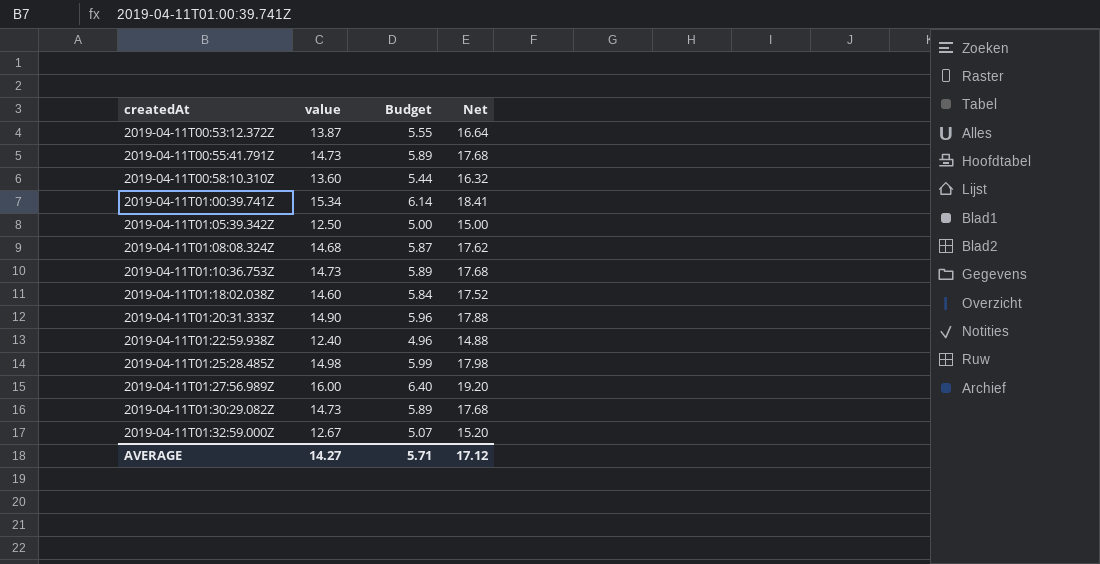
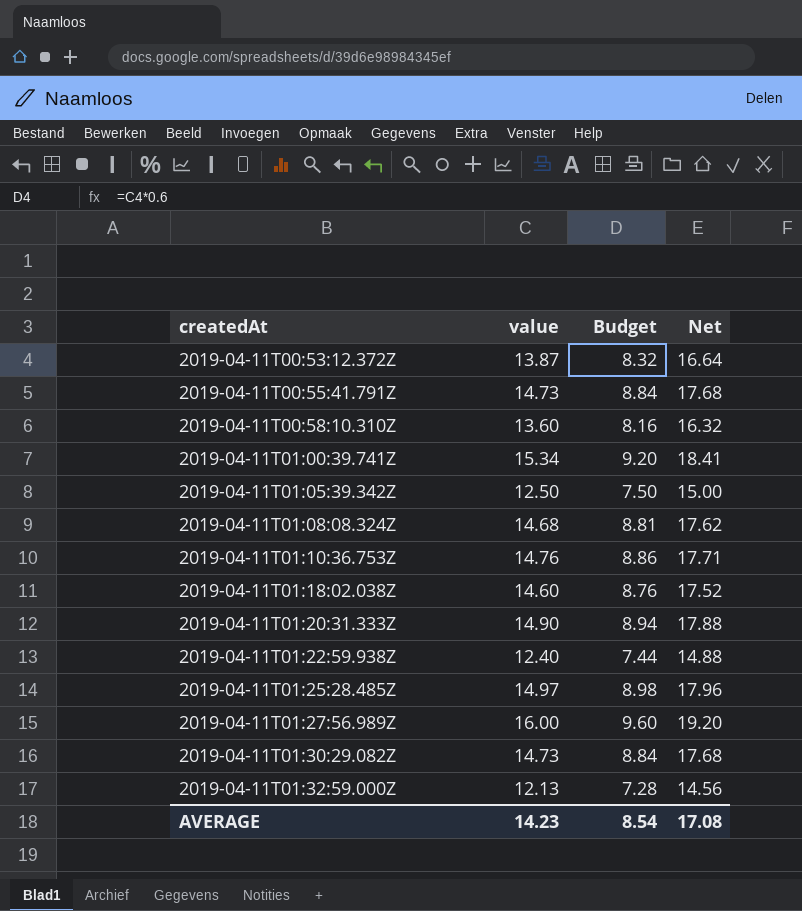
column Budget | formula: [value] * 0.4 -> [value] * 0.6
2019-04-11T01:10:36.753Z | value: 14.73 -> 14.76
2019-04-11T01:10:36.753Z | Net: 17.68 -> 17.71
2019-04-11T01:25:28.485Z | value: 14.98 -> 14.97
2019-04-11T01:25:28.485Z | Net: 17.98 -> 17.96
2019-04-11T01:32:59.000Z | value: 12.67 -> 12.13
2019-04-11T01:32:59.000Z | Net: 15.20 -> 14.56
AVERAGE | value: 14.27 -> 14.23
AVERAGE | Budget: 5.71 -> 8.54
AVERAGE | Net: 17.12 -> 17.08

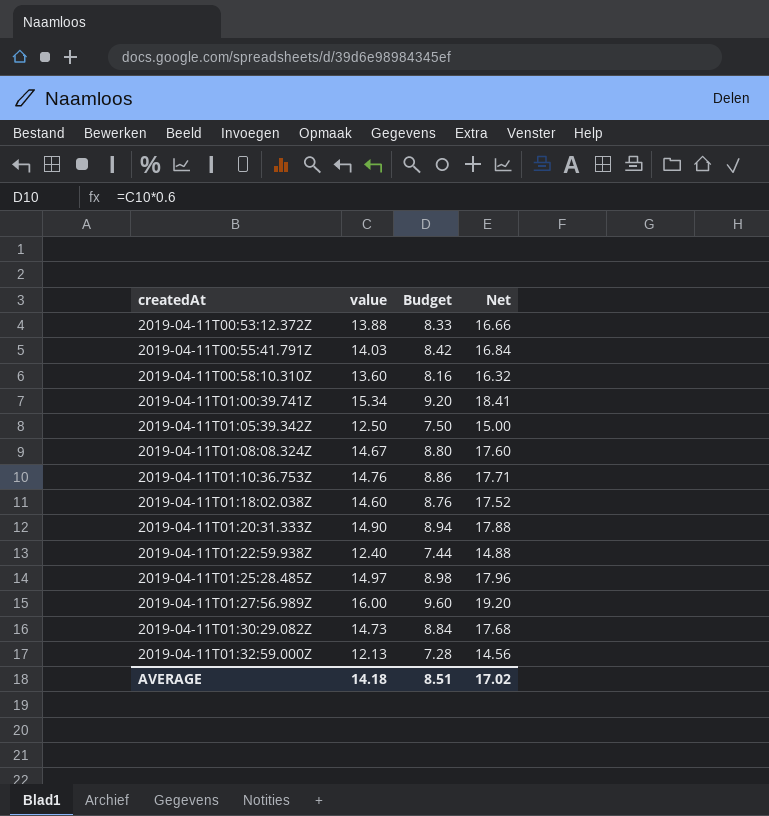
2019-04-11T00:53:12.372Z | value: 13.87 -> 13.88
2019-04-11T00:53:12.372Z | Budget: 8.32 -> 8.33
2019-04-11T00:53:12.372Z | Net: 16.64 -> 16.66
2019-04-11T00:55:41.791Z | value: 14.73 -> 14.03
2019-04-11T00:55:41.791Z | Budget: 8.84 -> 8.42
2019-04-11T00:55:41.791Z | Net: 17.68 -> 16.84
2019-04-11T01:08:08.324Z | value: 14.68 -> 14.67
2019-04-11T01:08:08.324Z | Budget: 8.81 -> 8.80
2019-04-11T01:08:08.324Z | Net: 17.62 -> 17.60
AVERAGE | value: 14.23 -> 14.18
AVERAGE | Budget: 8.54 -> 8.51
AVERAGE | Net: 17.08 -> 17.02

